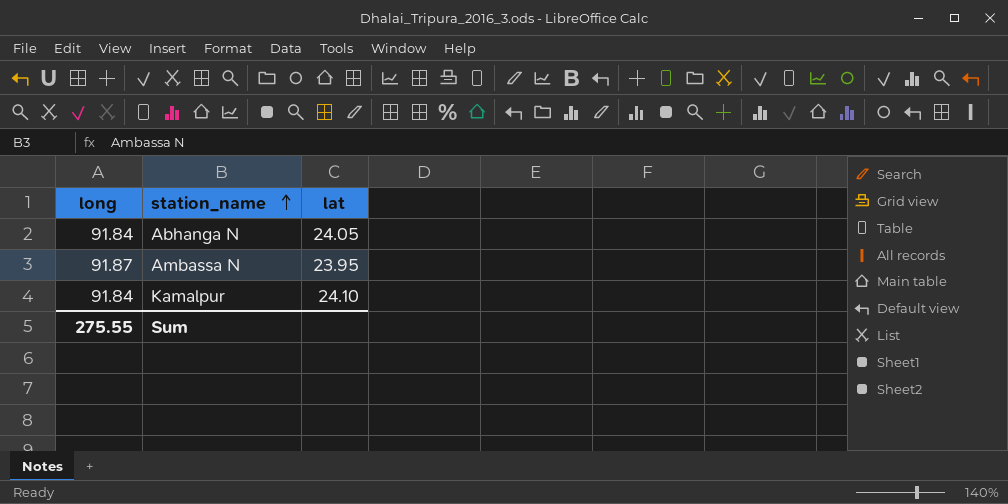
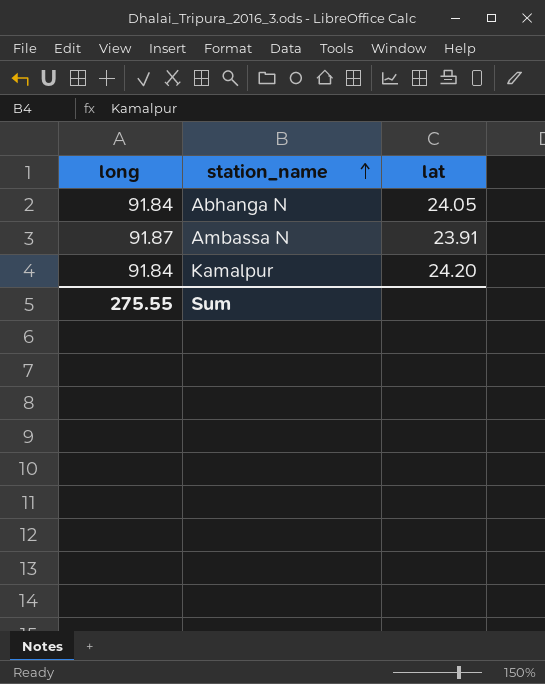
Ambassa N | lat: 23.95 -> 23.91
Kamalpur | lat: 24.10 -> 24.20

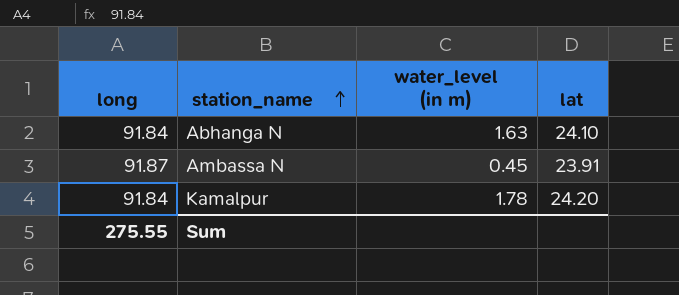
column water_level (in m) | position: none -> 3
Abhanga N | lat: 24.05 -> 24.10

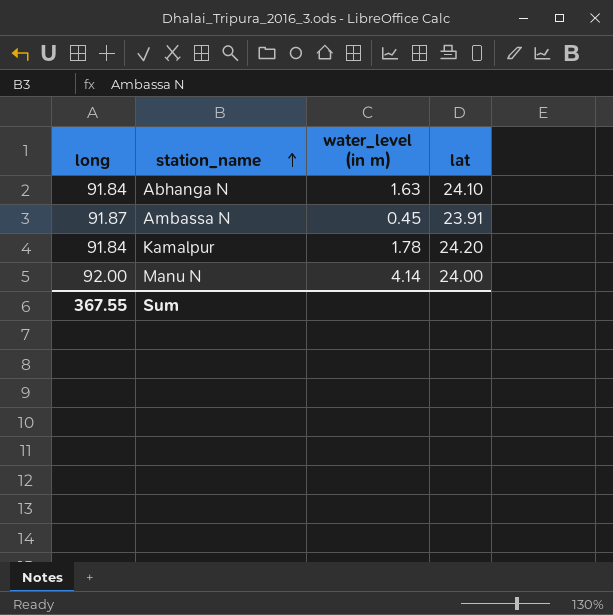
row Manu N: none -> 92.00 | 4.14 | 24.00
Sum | long: 275.55 -> 367.55

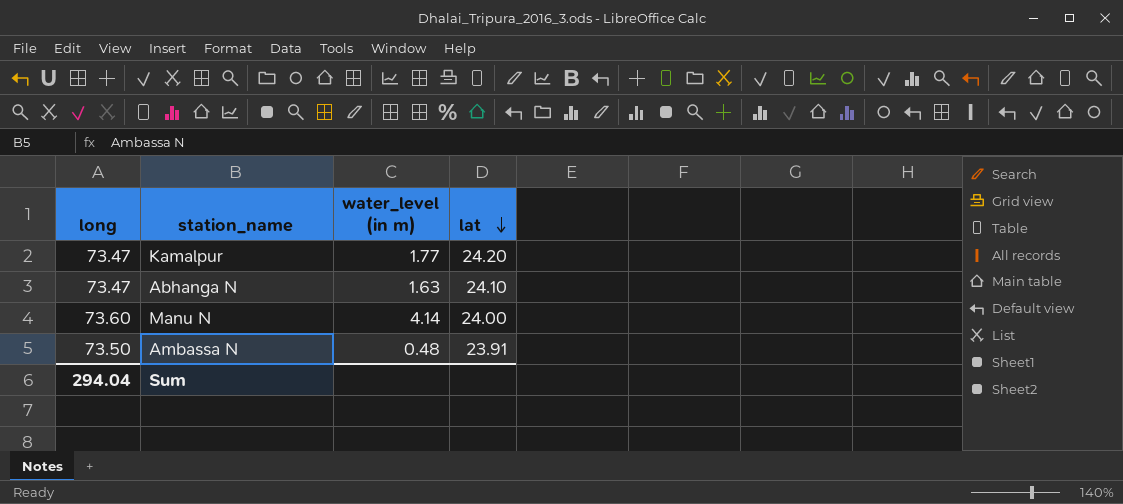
row order: station_name ascending -> lat descending
Kamalpur | long: 91.84 -> 73.47
Kamalpur | water_level (in m): 1.78 -> 1.77
Abhanga N | long: 91.84 -> 73.47
Manu N | long: 92.00 -> 73.60
Ambassa N | long: 91.87 -> 73.50
Ambassa N | water_level (in m): 0.45 -> 0.48
Sum | long: 367.55 -> 294.04

